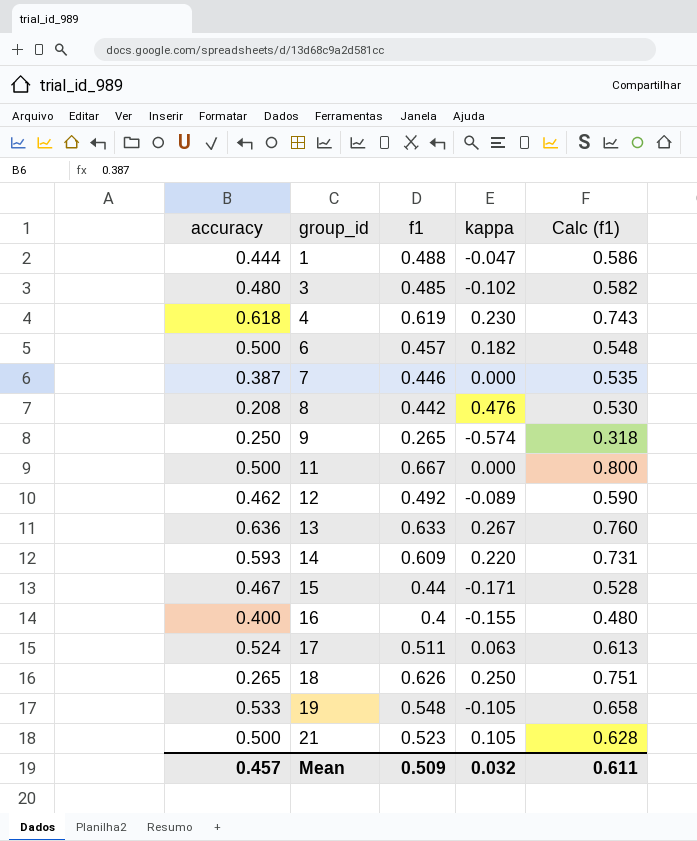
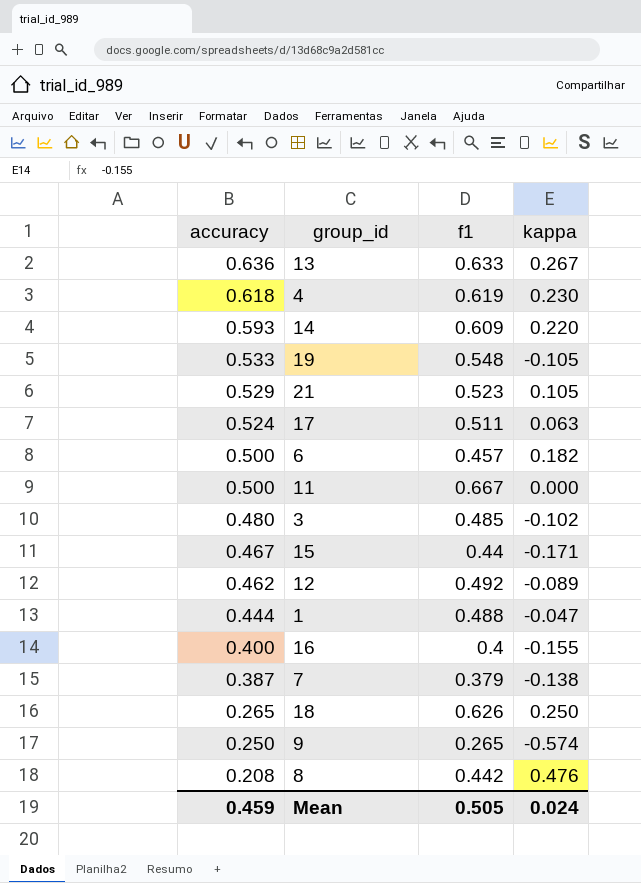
row order: group_id ascending -> accuracy descending
column Calc (f1) | formula: [f1] * 1.2 -> none
21 | accuracy: 0.500 -> 0.529
7 | f1: 0.446 -> 0.379
7 | kappa: 0.000 -> -0.138
Mean | accuracy: 0.457 -> 0.459
Mean | f1: 0.509 -> 0.505
Mean | kappa: 0.032 -> 0.024

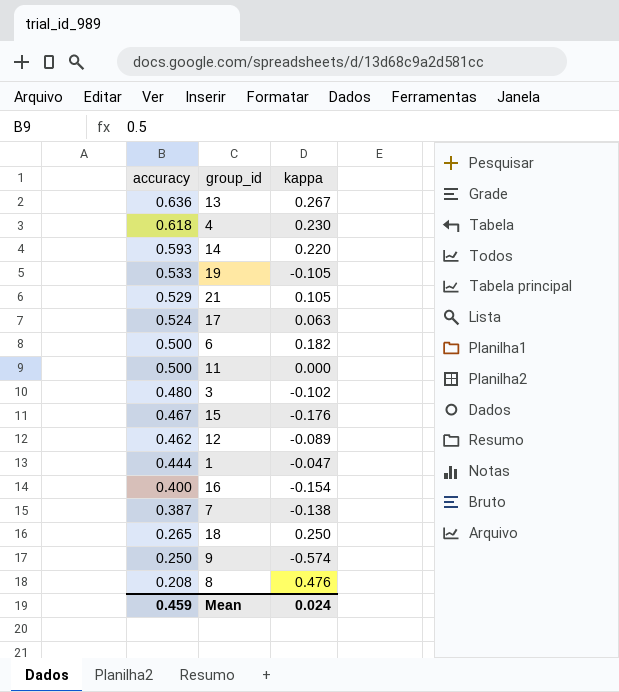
column f1 | position: 3 -> none
15 | kappa: -0.171 -> -0.176
16 | kappa: -0.155 -> -0.154

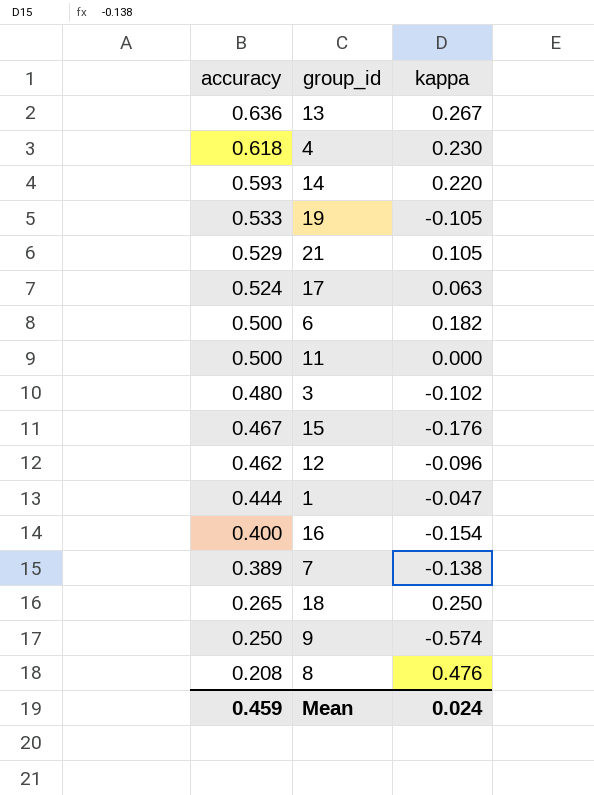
12 | kappa: -0.089 -> -0.096
7 | accuracy: 0.387 -> 0.389

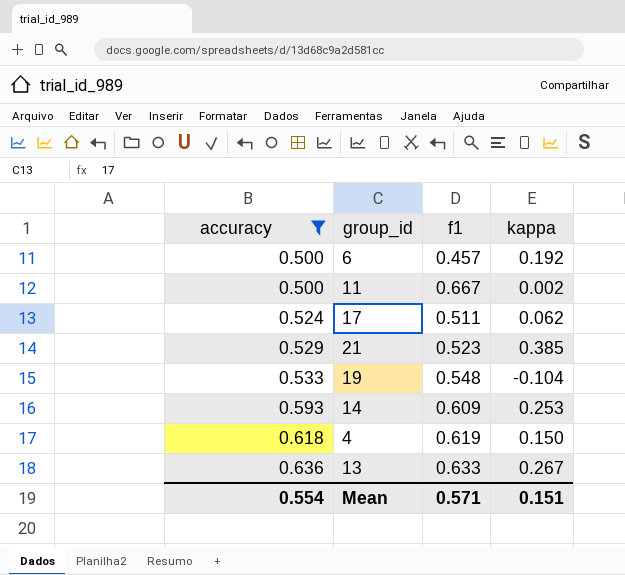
filter: none -> accuracy >= 0.500
row order: accuracy descending -> accuracy ascending
column f1 | position: none -> 3
6 | kappa: 0.182 -> 0.192
11 | kappa: 0.000 -> 0.002
17 | kappa: 0.063 -> 0.062
21 | kappa: 0.105 -> 0.385
19 | kappa: -0.105 -> -0.104
14 | kappa: 0.220 -> 0.253
4 | kappa: 0.230 -> 0.150
Mean | accuracy: 0.459 -> 0.554
Mean | kappa: 0.024 -> 0.151

